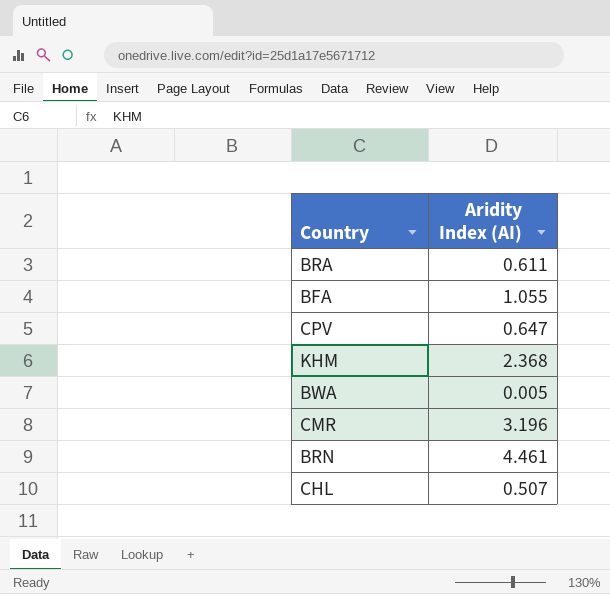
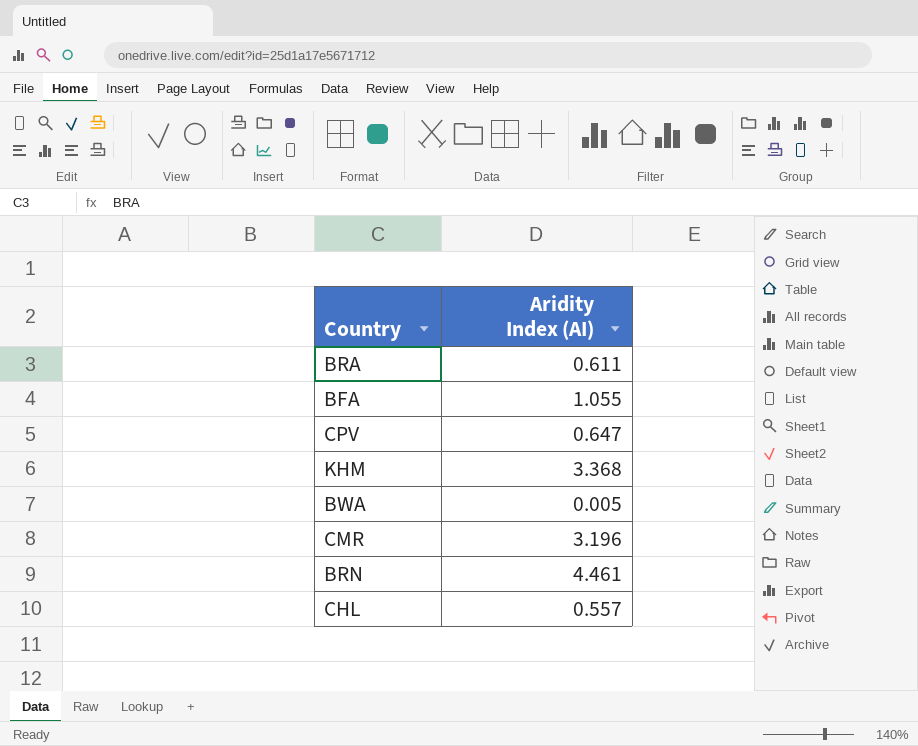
KHM | Aridity Index (AI): 2.368 -> 3.368
CHL | Aridity Index (AI): 0.507 -> 0.557

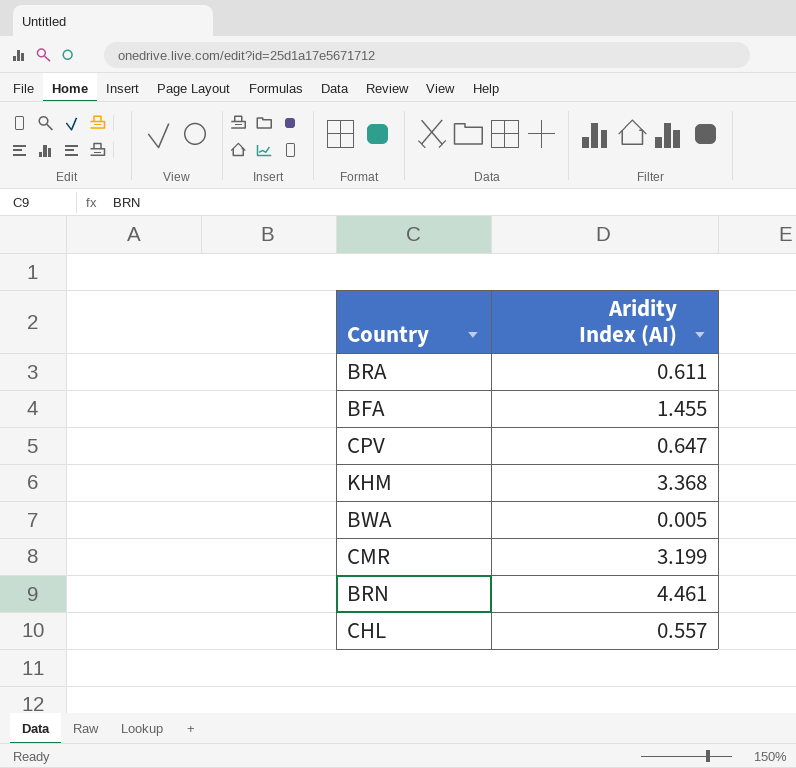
BFA | Aridity Index (AI): 1.055 -> 1.455
CMR | Aridity Index (AI): 3.196 -> 3.199

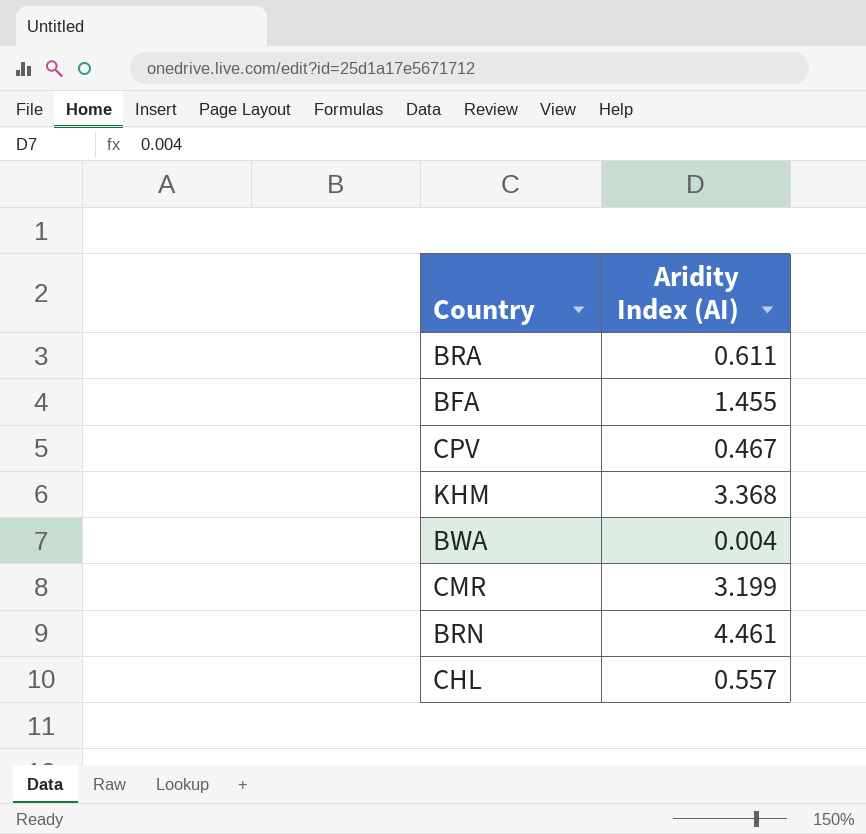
CPV | Aridity Index (AI): 0.647 -> 0.467
BWA | Aridity Index (AI): 0.005 -> 0.004

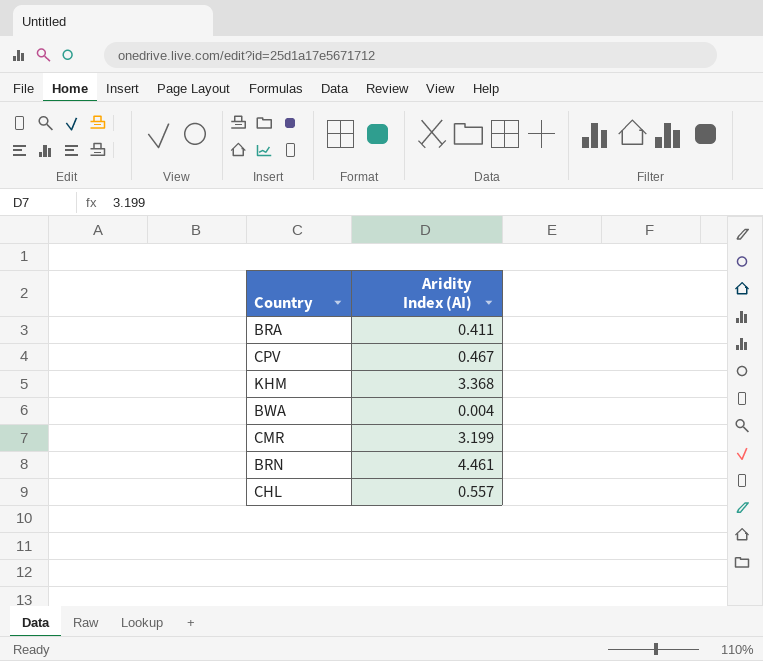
row BFA: 1.455 -> none
BRA | Aridity Index (AI): 0.611 -> 0.411

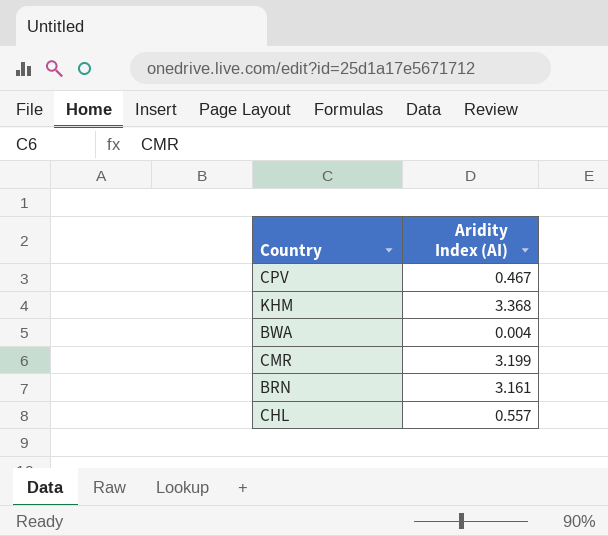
row BRA: 0.411 -> none
BRN | Aridity Index (AI): 4.461 -> 3.161

